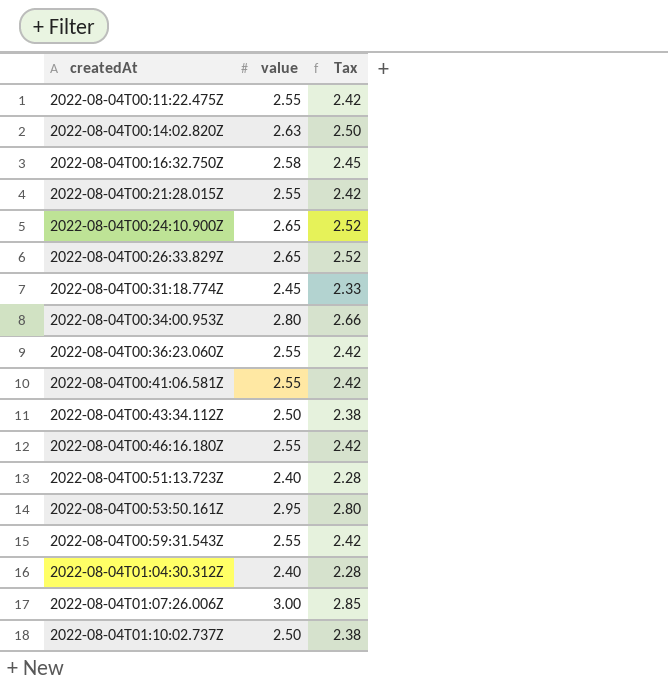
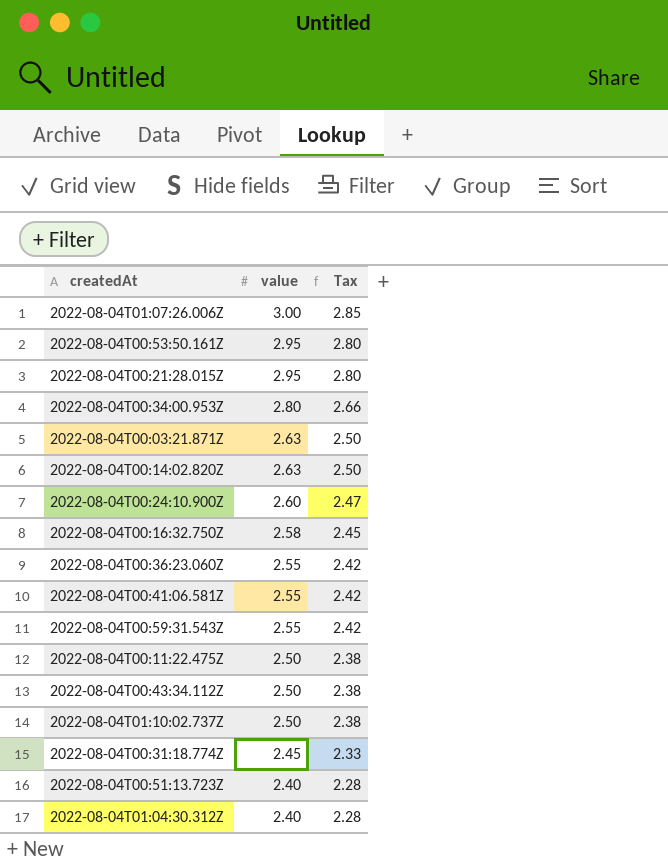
row order: createdAt ascending -> value descending
row 2022-08-04T00:26:33.829Z: 2.65 | 2.52 -> none
row 2022-08-04T00:46:16.180Z: 2.55 | 2.42 -> none
2022-08-04T00:21:28.015Z | value: 2.55 -> 2.95
2022-08-04T00:21:28.015Z | Tax: 2.42 -> 2.80
row 2022-08-04T00:03:21.871Z: none -> 2.63 | 2.50
2022-08-04T00:24:10.900Z | value: 2.65 -> 2.60
2022-08-04T00:24:10.900Z | Tax: 2.52 -> 2.47
2022-08-04T00:11:22.475Z | value: 2.55 -> 2.50
2022-08-04T00:11:22.475Z | Tax: 2.42 -> 2.38

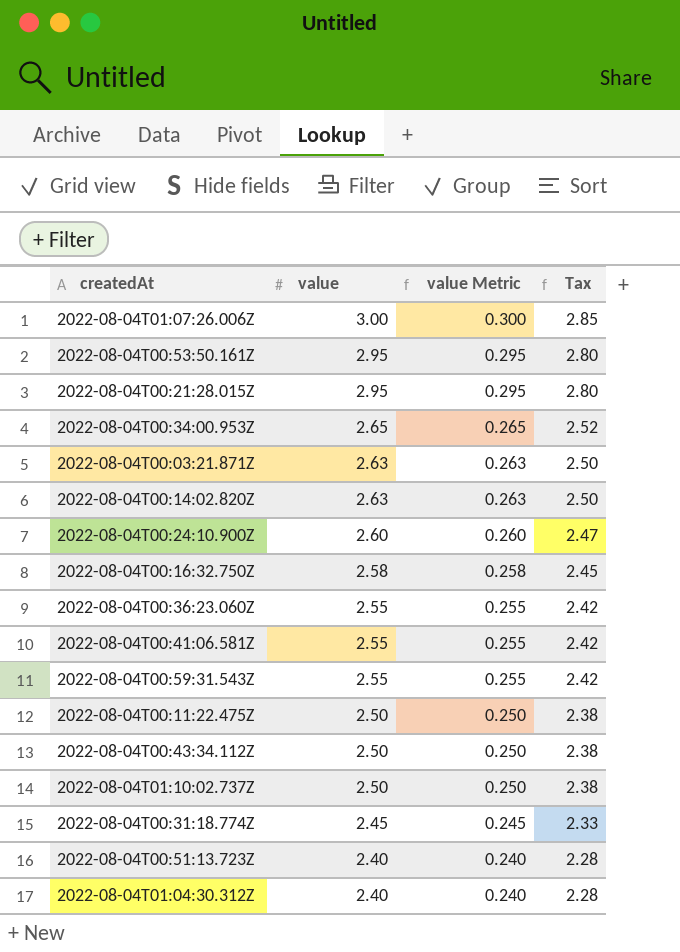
column value Metric | formula: none -> [value] * 0.1
2022-08-04T00:34:00.953Z | value: 2.80 -> 2.65
2022-08-04T00:34:00.953Z | Tax: 2.66 -> 2.52

